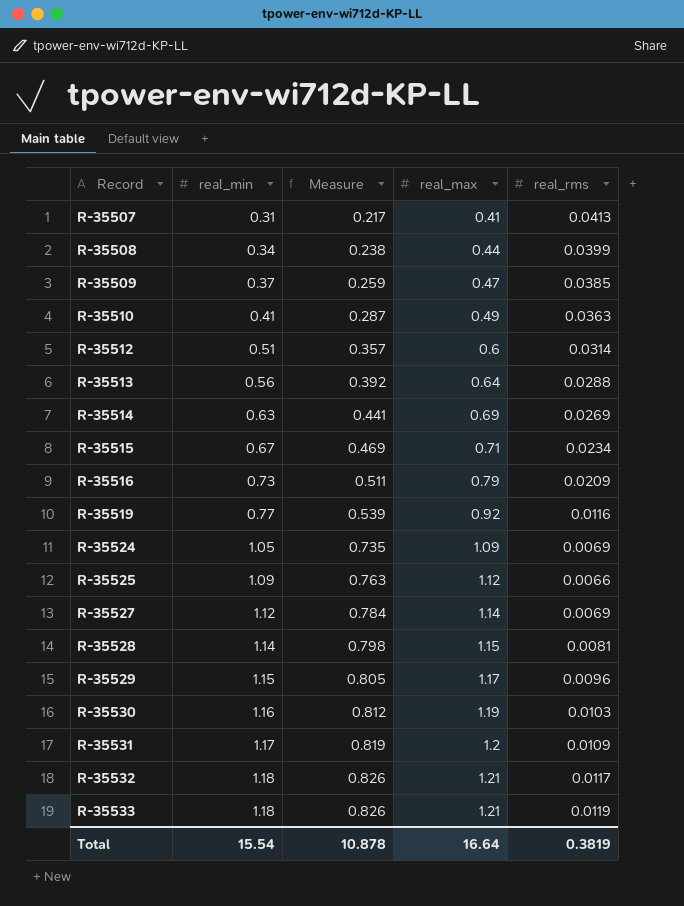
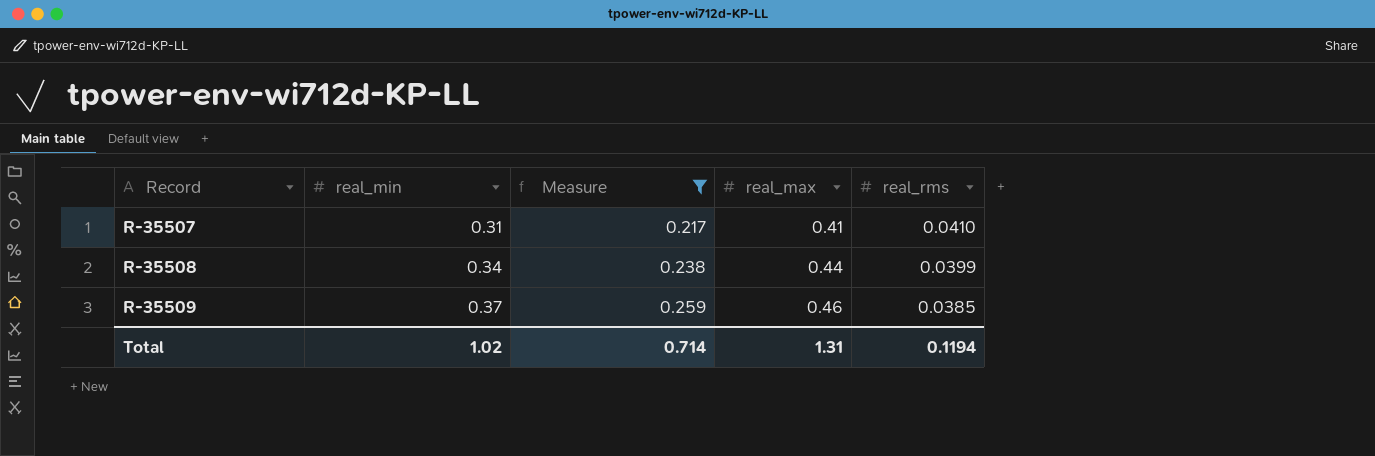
filter: none -> Measure <= 0.259
R-35507 | real_rms: 0.0413 -> 0.0410
R-35509 | real_max: 0.47 -> 0.46
Total | real_min: 15.54 -> 1.02
Total | Measure: 10.878 -> 0.714
Total | real_max: 16.64 -> 1.31
Total | real_rms: 0.3819 -> 0.1194

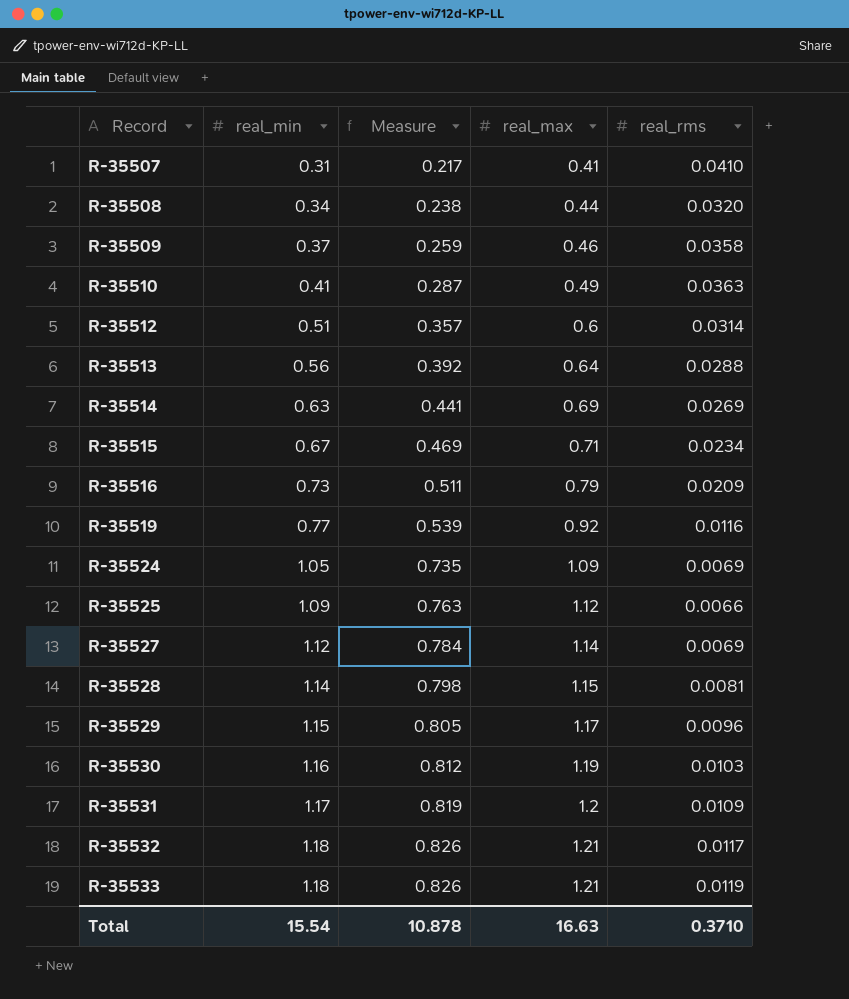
filter: Measure <= 0.259 -> none
R-35508 | real_rms: 0.0399 -> 0.0320
R-35509 | real_rms: 0.0385 -> 0.0358
Total | real_min: 1.02 -> 15.54
Total | Measure: 0.714 -> 10.878
Total | real_max: 1.31 -> 16.63
Total | real_rms: 0.1194 -> 0.3710

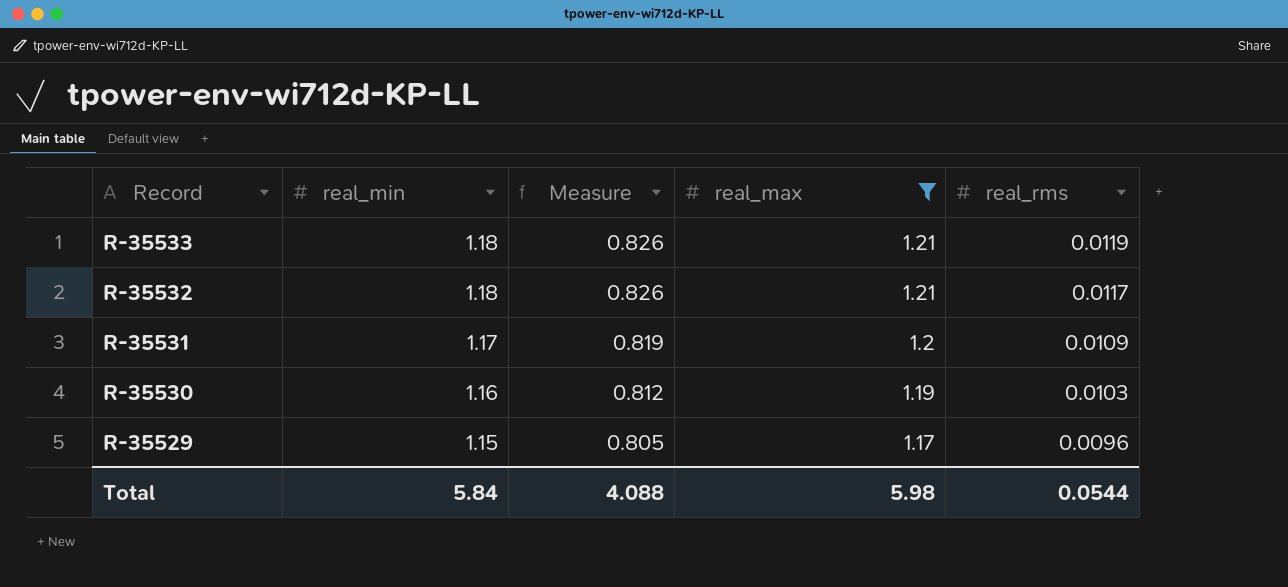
filter: none -> real_max >= 1.17
row order: Record ascending -> Record descending
Total | real_min: 15.54 -> 5.84
Total | Measure: 10.878 -> 4.088
Total | real_max: 16.63 -> 5.98
Total | real_rms: 0.3710 -> 0.0544

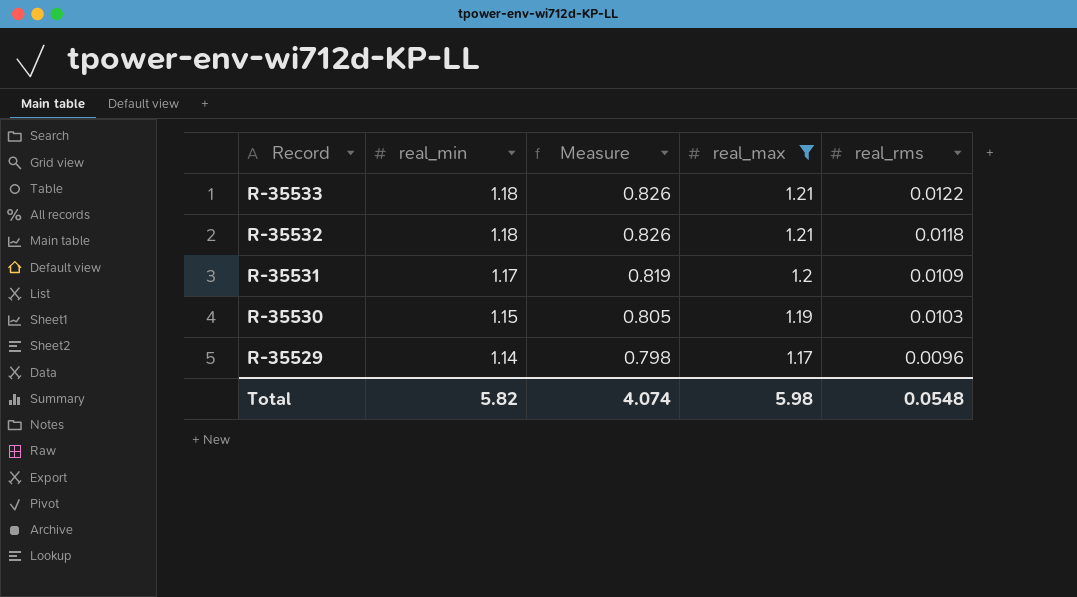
R-35533 | real_rms: 0.0119 -> 0.0122
R-35532 | real_rms: 0.0117 -> 0.0118
R-35530 | real_min: 1.16 -> 1.15
R-35530 | Measure: 0.812 -> 0.805
R-35529 | real_min: 1.15 -> 1.14
R-35529 | Measure: 0.805 -> 0.798
Total | real_min: 5.84 -> 5.82
Total | Measure: 4.088 -> 4.074
Total | real_rms: 0.0544 -> 0.0548

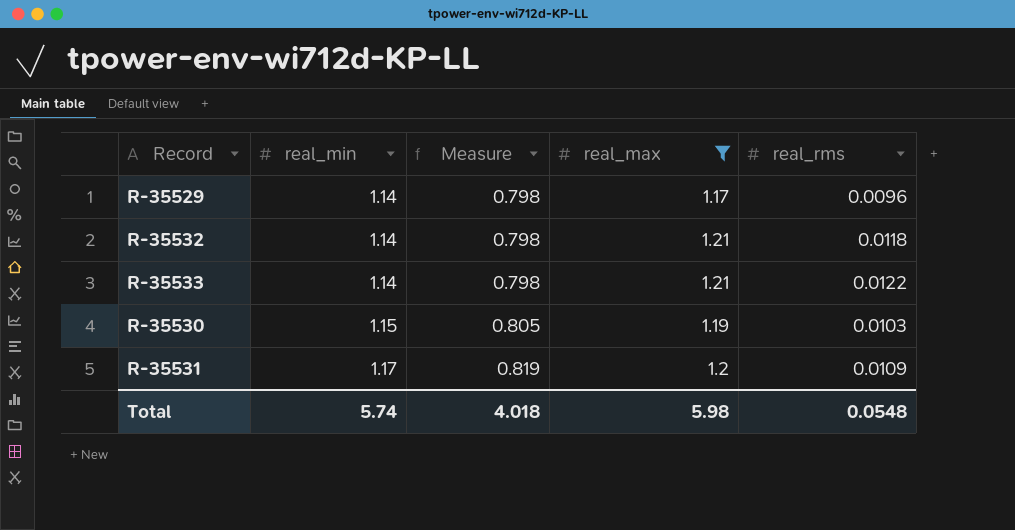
row order: Record descending -> real_min ascending
R-35532 | real_min: 1.18 -> 1.14
R-35532 | Measure: 0.826 -> 0.798
R-35533 | real_min: 1.18 -> 1.14
R-35533 | Measure: 0.826 -> 0.798
Total | real_min: 5.82 -> 5.74
Total | Measure: 4.074 -> 4.018

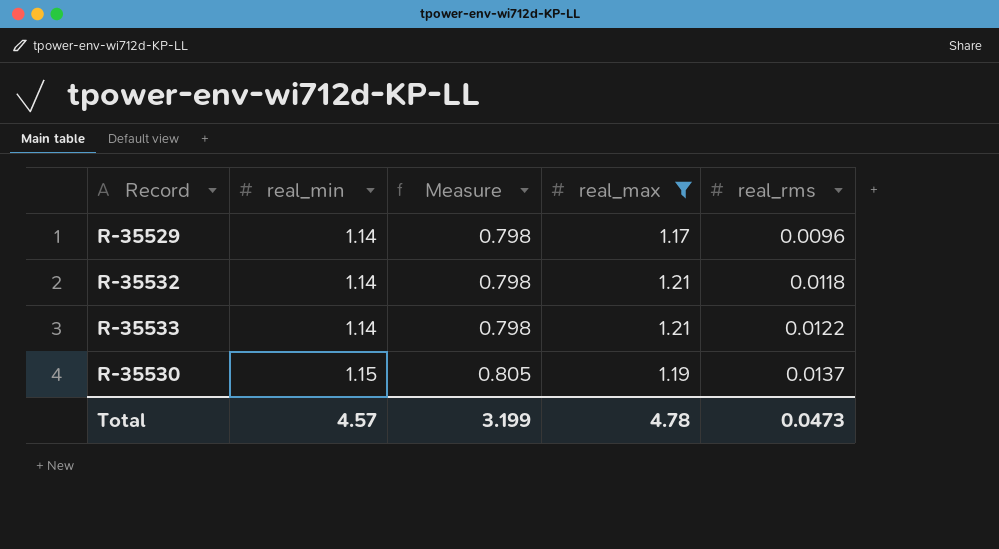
row R-35531: 1.17 | 0.819 | 1.2 | 0.0109 -> none
R-35530 | real_rms: 0.0103 -> 0.0137
Total | real_min: 5.74 -> 4.57
Total | Measure: 4.018 -> 3.199
Total | real_max: 5.98 -> 4.78
Total | real_rms: 0.0548 -> 0.0473

